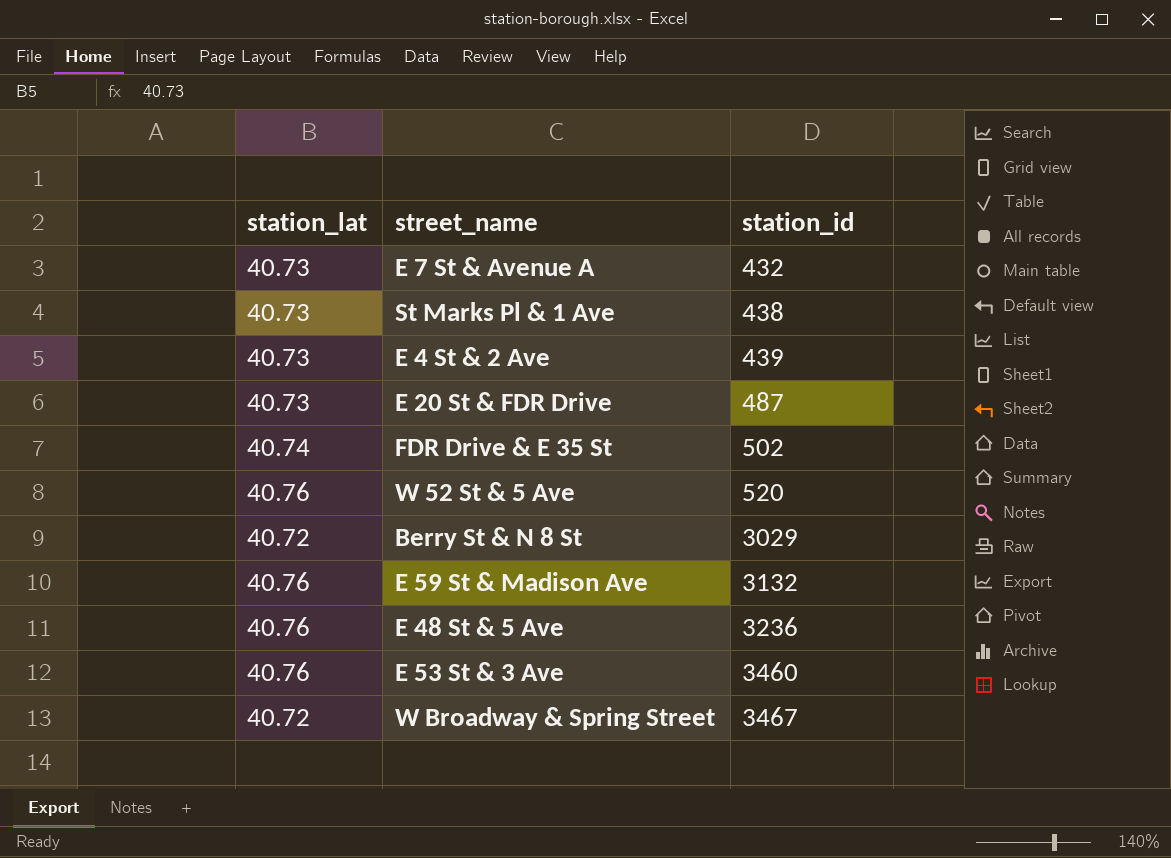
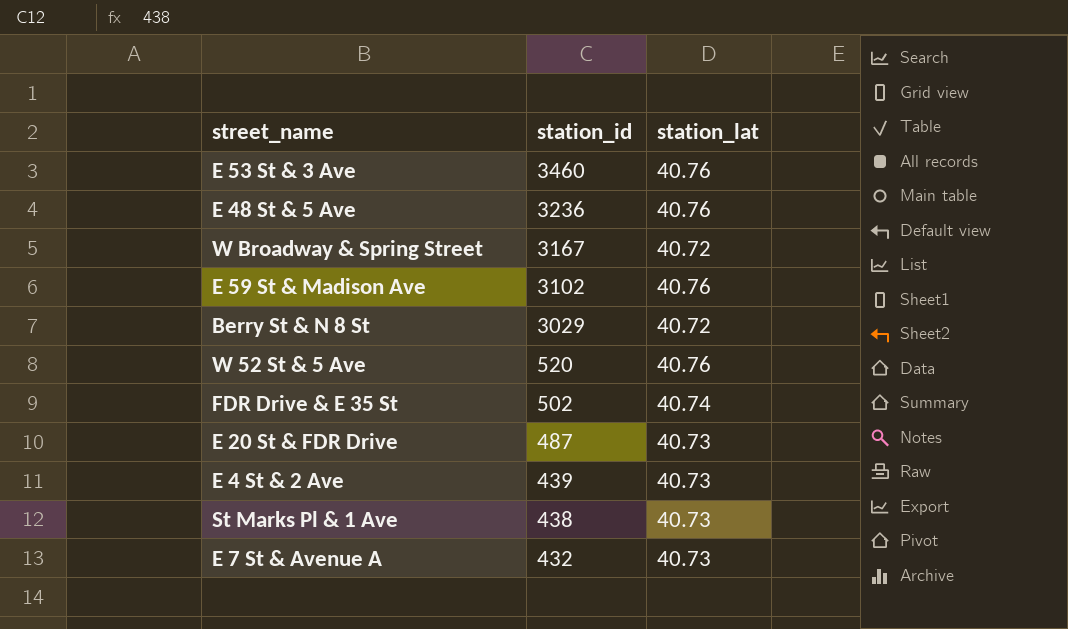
row order: station_id ascending -> station_id descending
column station_lat | position: 1 -> 3
W Broadway & Spring Street | station_id: 3467 -> 3167
E 59 St & Madison Ave | station_id: 3132 -> 3102

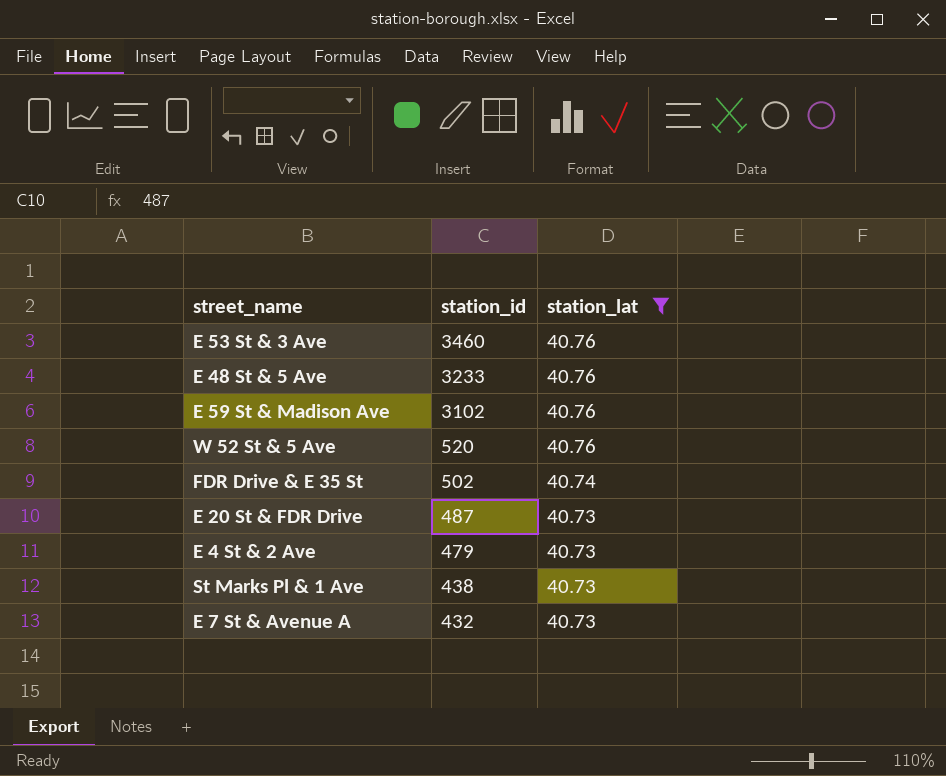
filter: none -> station_lat != 40.72
E 48 St & 5 Ave | station_id: 3236 -> 3233
E 4 St & 2 Ave | station_id: 439 -> 479

